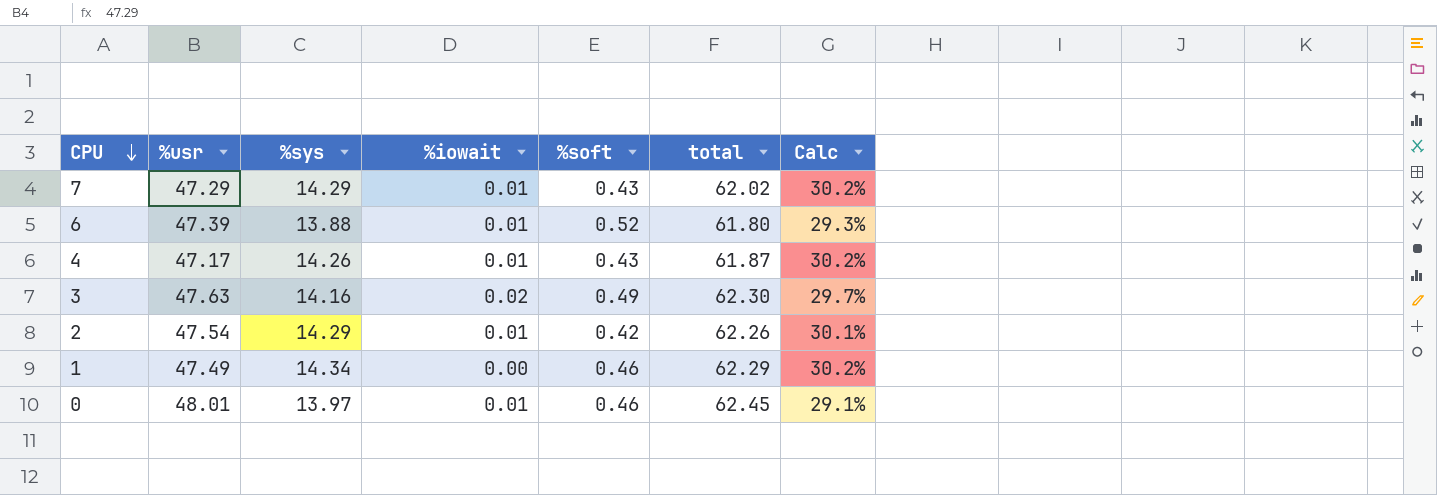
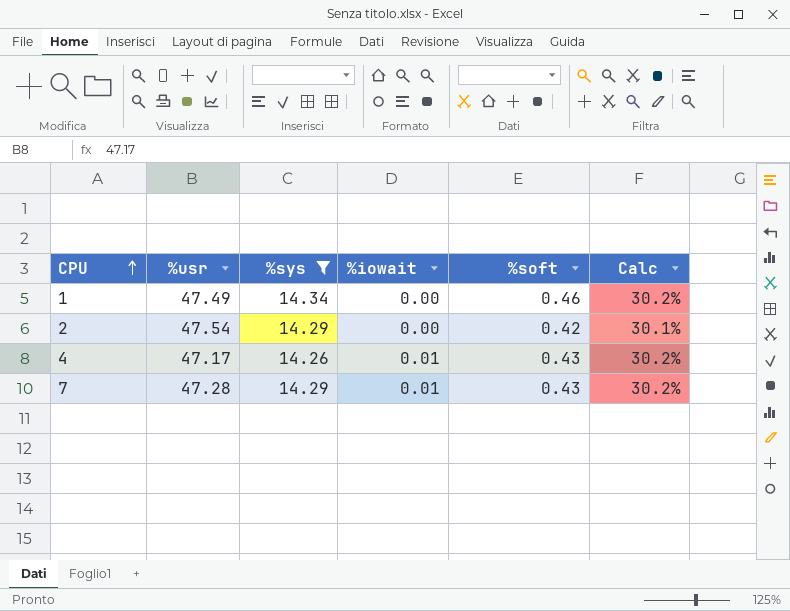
filter: none -> %sys >= 14.26
row order: CPU descending -> CPU ascending
column total | formula: [%usr] + [%sys] + [%iowait] + [%soft] -> none
2 | %iowait: 0.01 -> 0.00
7 | %usr: 47.29 -> 47.28

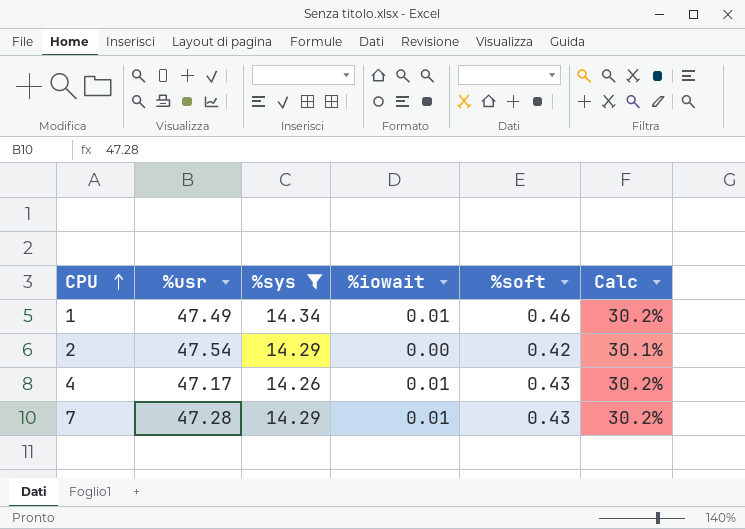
1 | %iowait: 0.00 -> 0.01

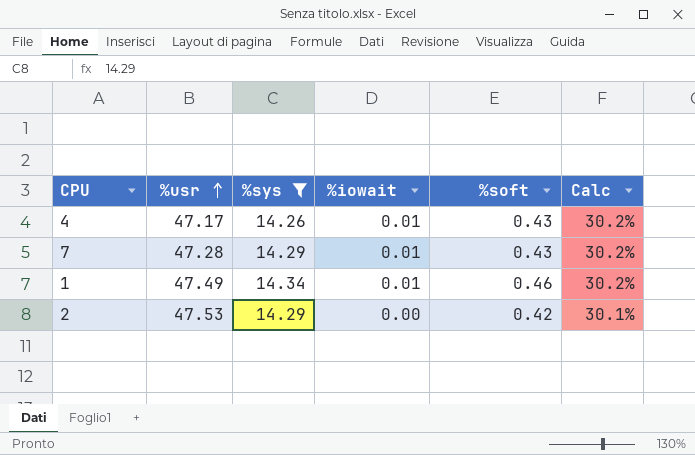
row order: CPU ascending -> %usr ascending
2 | %usr: 47.54 -> 47.53

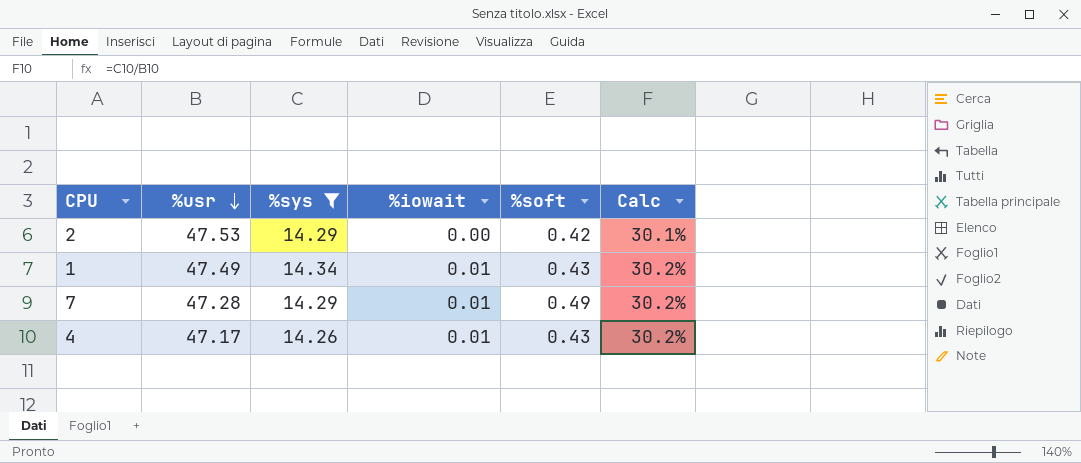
row order: %usr ascending -> %usr descending
1 | %soft: 0.46 -> 0.43
7 | %soft: 0.43 -> 0.49

